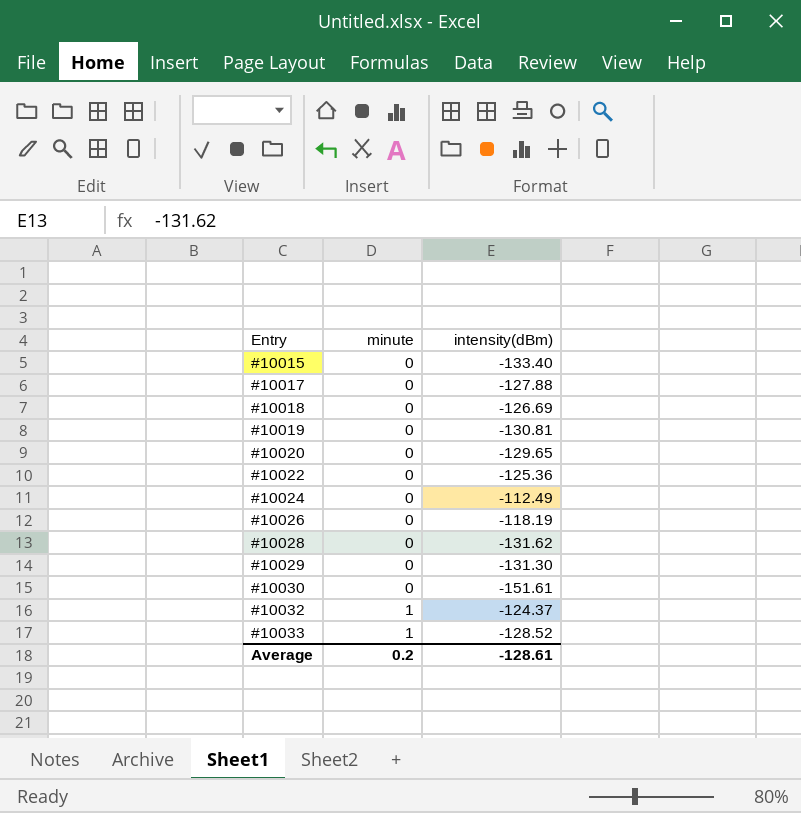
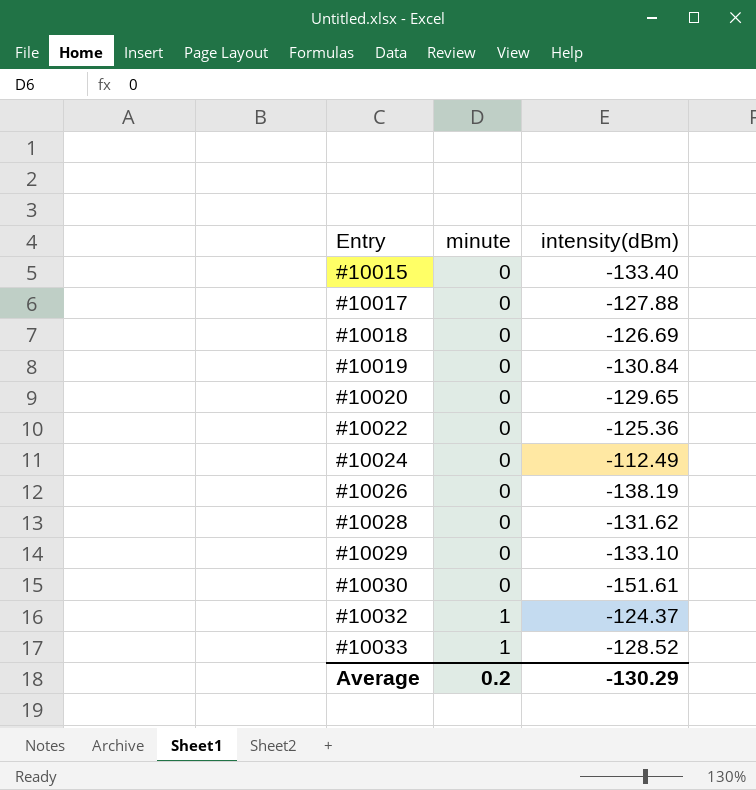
#10019 | intensity(dBm): -130.81 -> -130.84
#10026 | intensity(dBm): -118.19 -> -138.19
#10029 | intensity(dBm): -131.30 -> -133.10
Average | intensity(dBm): -128.61 -> -130.29

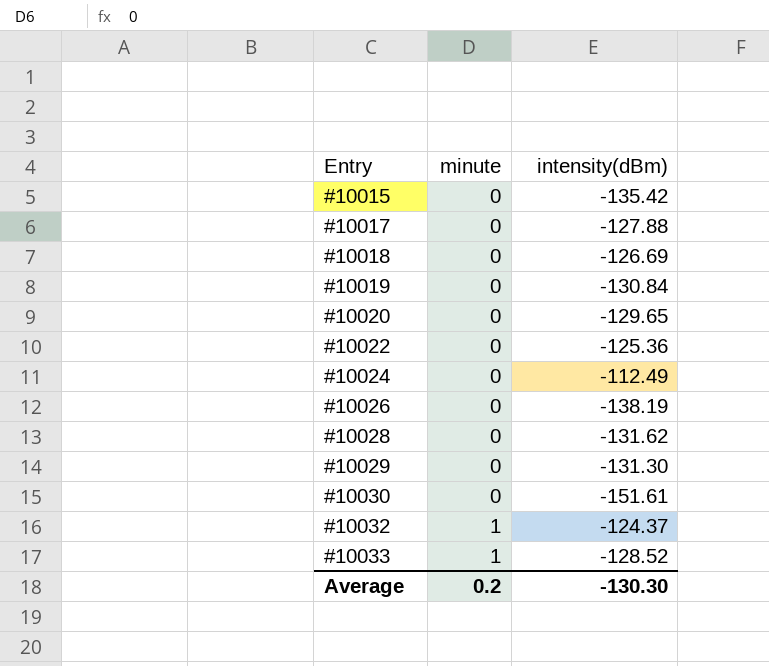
#10015 | intensity(dBm): -133.40 -> -135.42
#10029 | intensity(dBm): -133.10 -> -131.30
Average | intensity(dBm): -130.29 -> -130.30

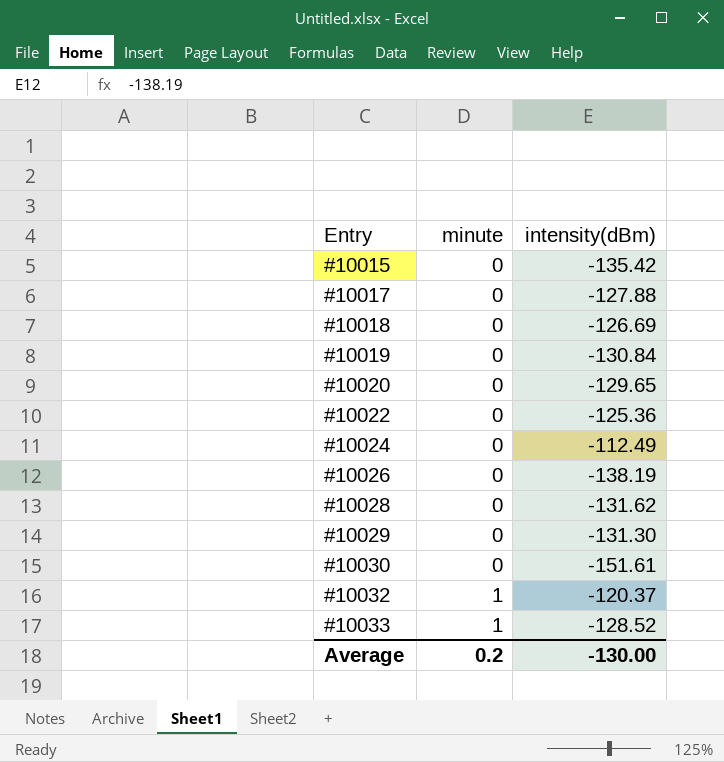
#10032 | intensity(dBm): -124.37 -> -120.37
Average | intensity(dBm): -130.30 -> -130.00

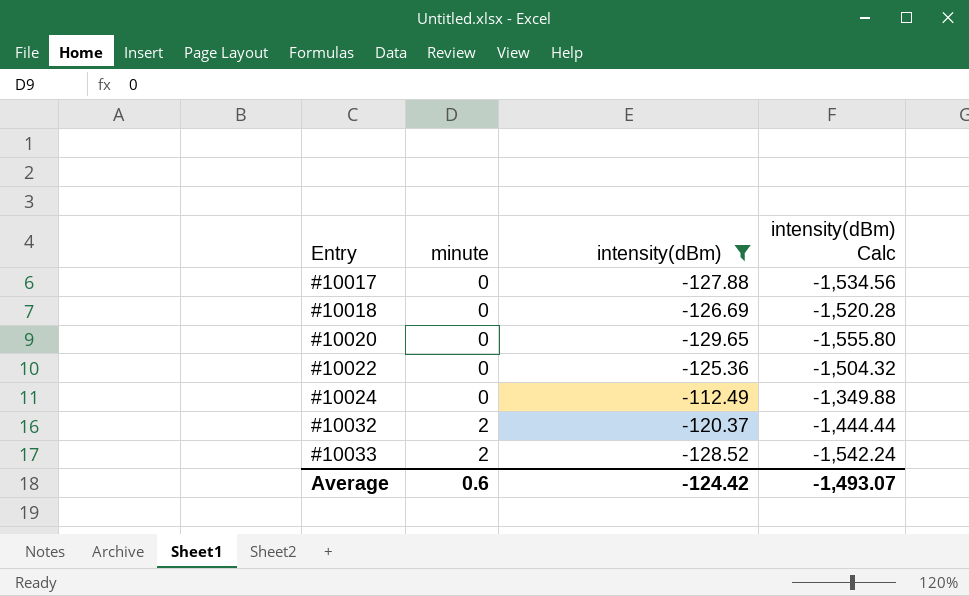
filter: none -> intensity(dBm) >= -129.65
column intensity(dBm) Calc | formula: none -> [intensity(dBm)] * 12
#10032 | minute: 1 -> 2
#10033 | minute: 1 -> 2
Average | minute: 0.2 -> 0.6
Average | intensity(dBm): -130.00 -> -124.42

